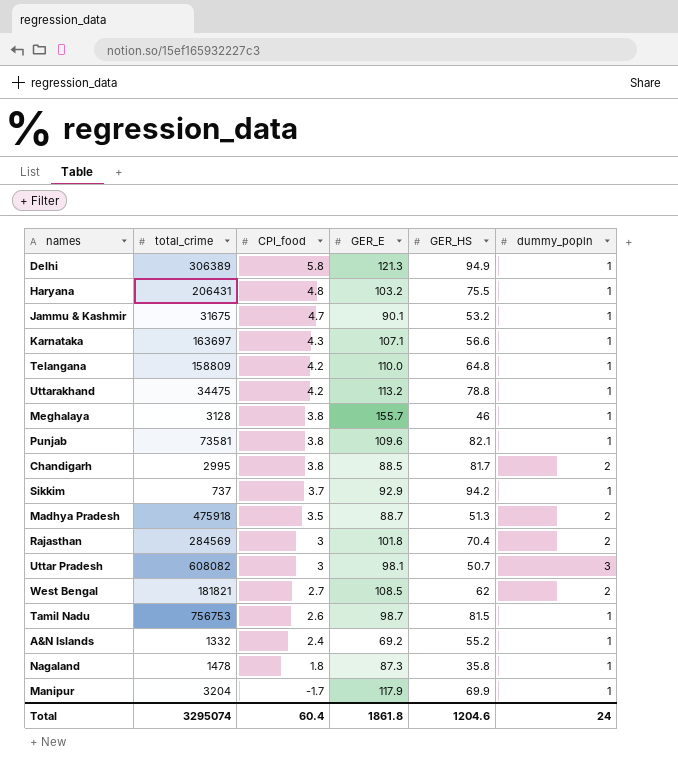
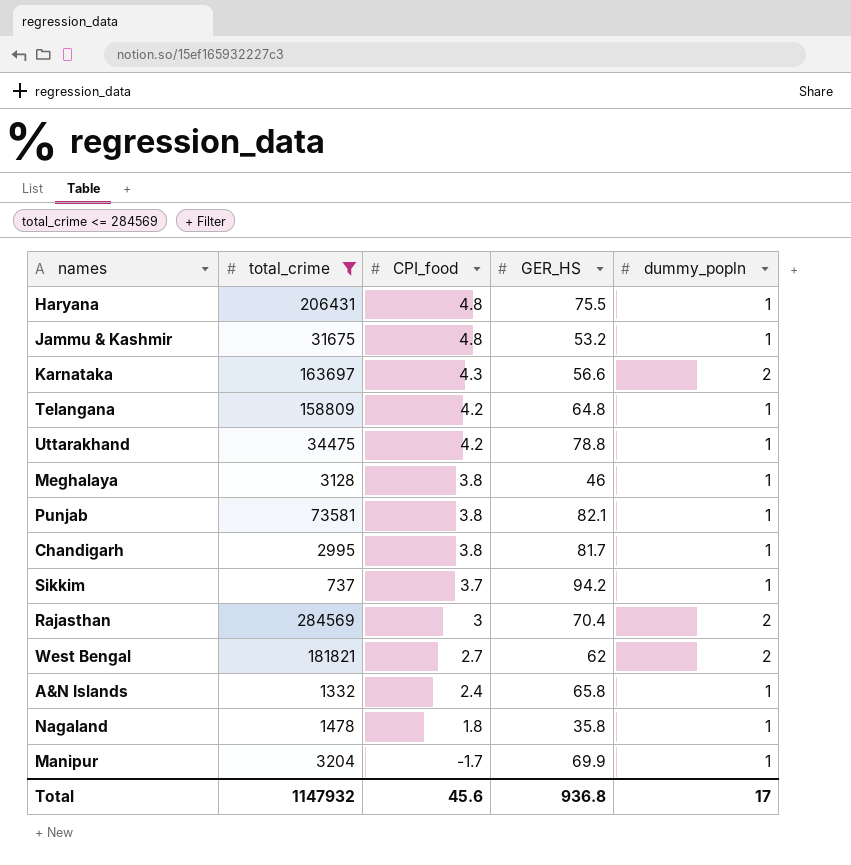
filter: none -> total_crime <= 284569
column GER_E | position: 4 -> none
Jammu & Kashmir | CPI_food: 4.7 -> 4.8
Karnataka | dummy_popln: 1 -> 2
Chandigarh | dummy_popln: 2 -> 1
A&N Islands | GER_HS: 55.2 -> 65.8
Total | total_crime: 3295074 -> 1147932
Total | CPI_food: 60.4 -> 45.6
Total | GER_HS: 1204.6 -> 936.8
Total | dummy_popln: 24 -> 17

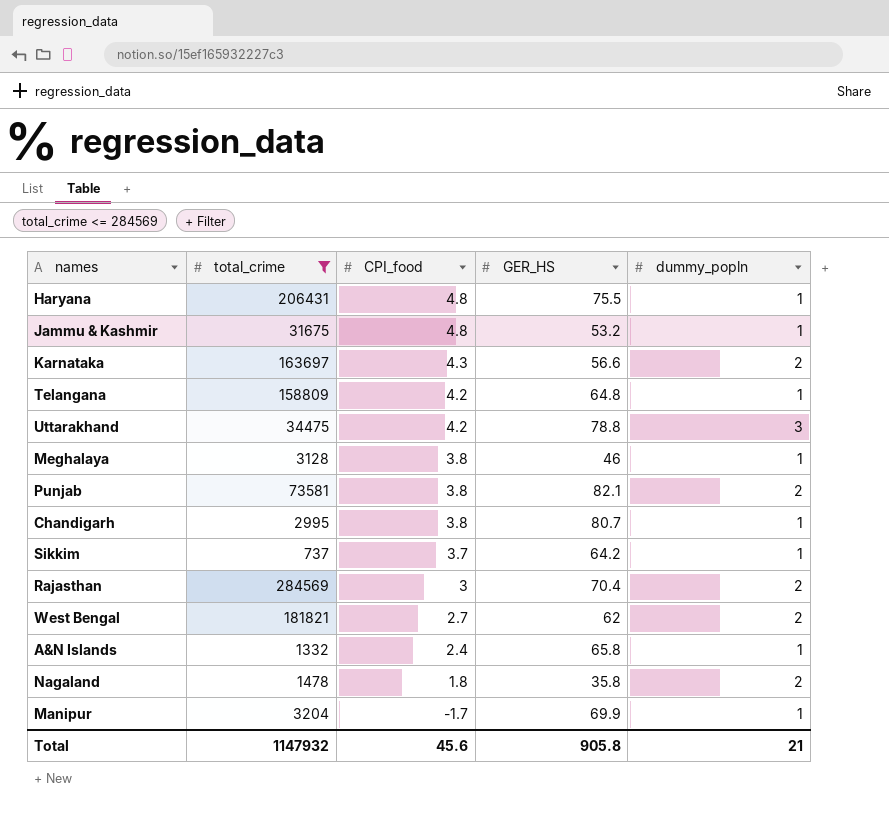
Uttarakhand | dummy_popln: 1 -> 3
Punjab | dummy_popln: 1 -> 2
Chandigarh | GER_HS: 81.7 -> 80.7
Sikkim | GER_HS: 94.2 -> 64.2
Nagaland | dummy_popln: 1 -> 2
Total | GER_HS: 936.8 -> 905.8
Total | dummy_popln: 17 -> 21

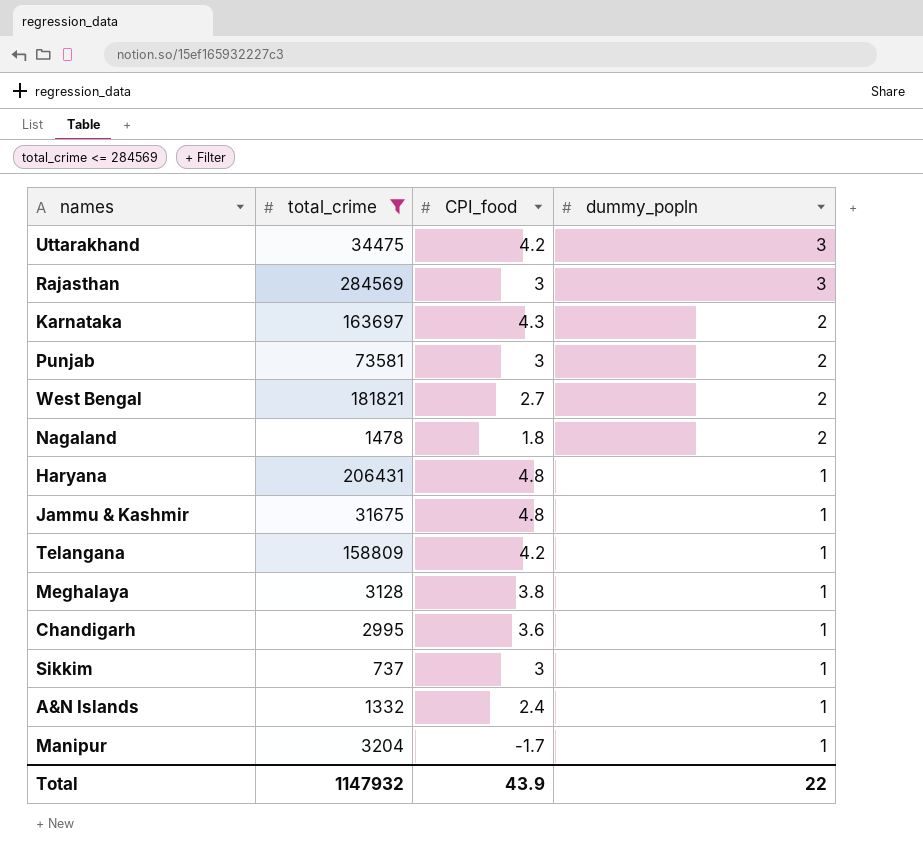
row order: CPI_food descending -> dummy_popln descending
column GER_HS | position: 4 -> none
Rajasthan | dummy_popln: 2 -> 3
Punjab | CPI_food: 3.8 -> 3
Chandigarh | CPI_food: 3.8 -> 3.6
Sikkim | CPI_food: 3.7 -> 3
Total | CPI_food: 45.6 -> 43.9
Total | dummy_popln: 21 -> 22

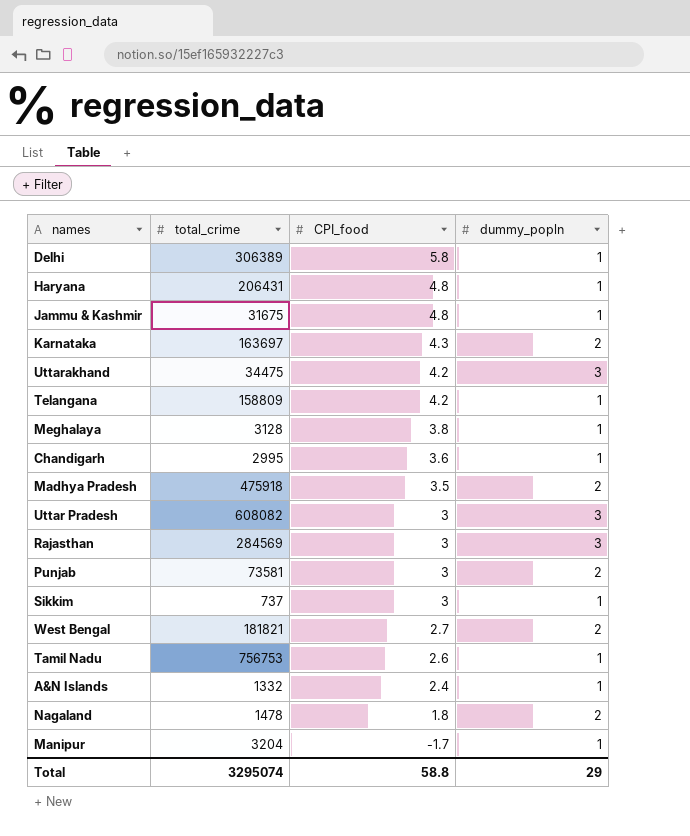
filter: total_crime <= 284569 -> none
row order: dummy_popln descending -> CPI_food descending
Total | total_crime: 1147932 -> 3295074
Total | CPI_food: 43.9 -> 58.8
Total | dummy_popln: 22 -> 29

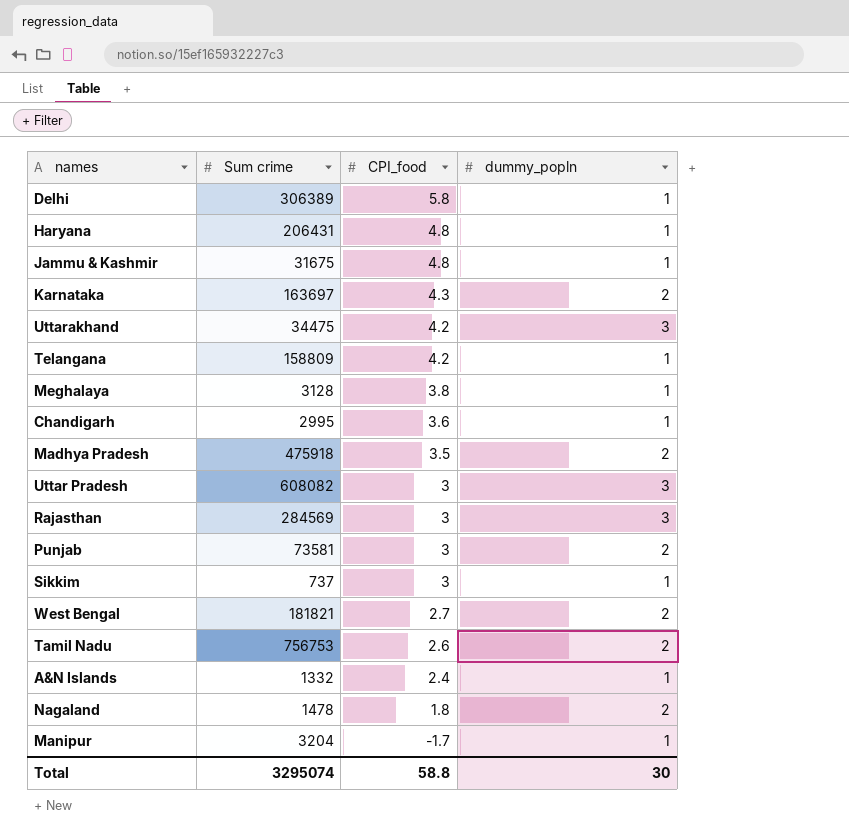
column name: total_crime -> Sum crime
Tamil Nadu | dummy_popln: 1 -> 2
Total | dummy_popln: 29 -> 30

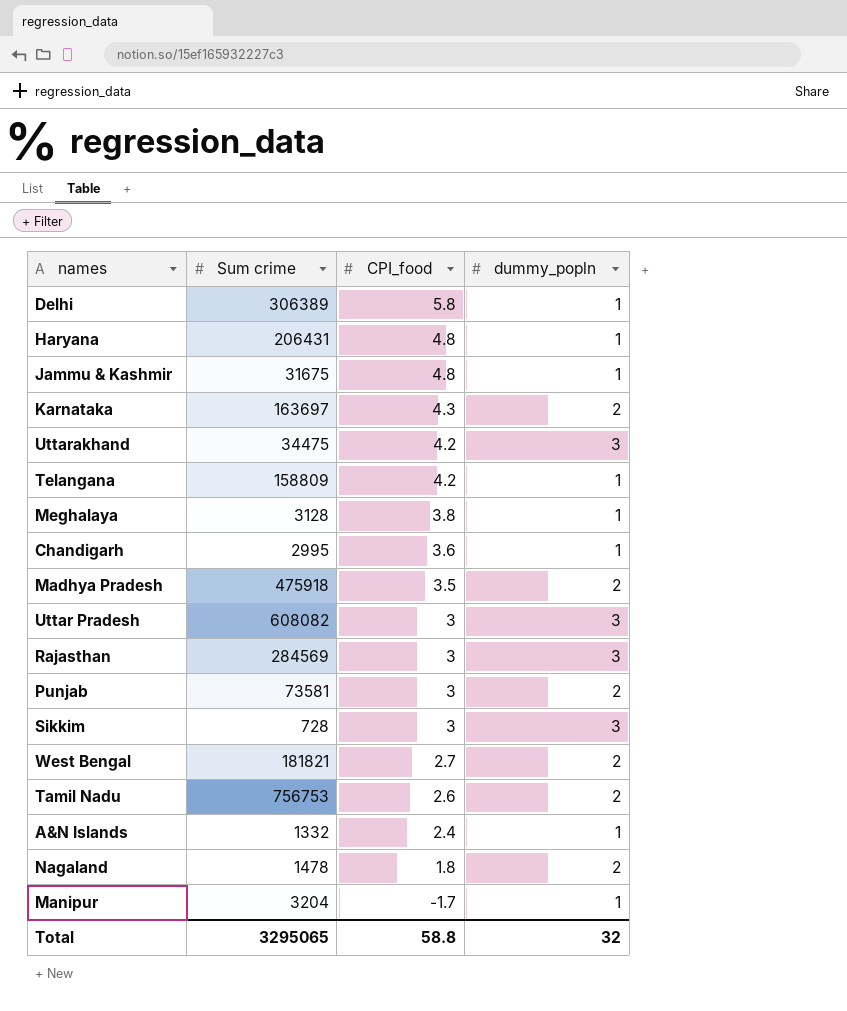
Sikkim | Sum crime: 737 -> 728
Sikkim | dummy_popln: 1 -> 3
Total | Sum crime: 3295074 -> 3295065
Total | dummy_popln: 30 -> 32

